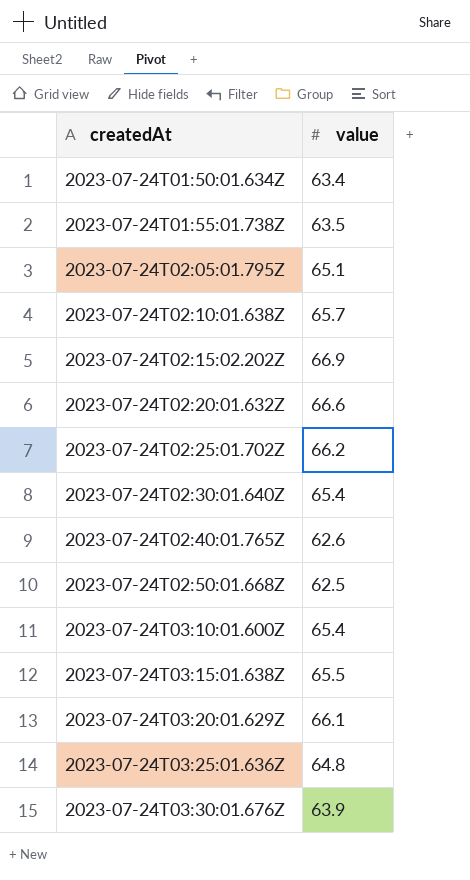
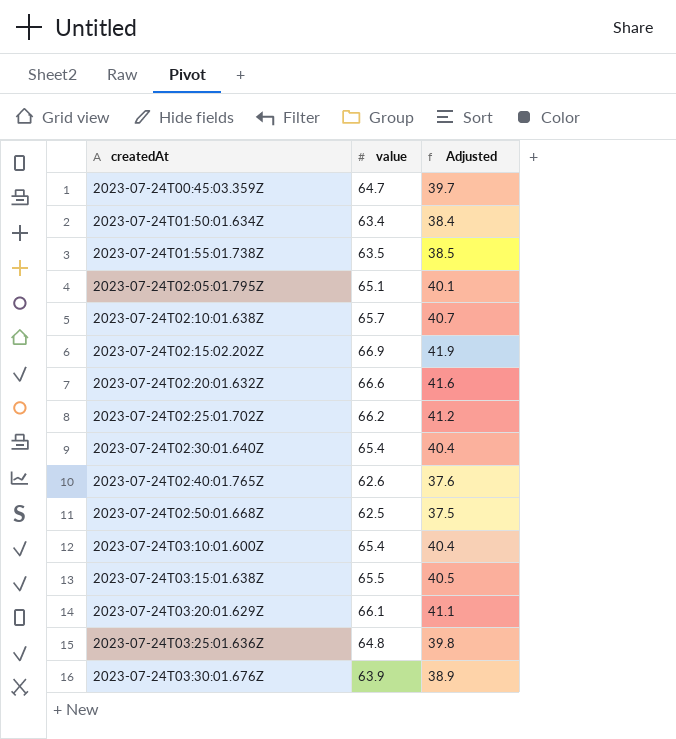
column Adjusted | formula: none -> [value] - 25
row 2023-07-24T00:45:03.359Z: none -> 64.7 | 39.7

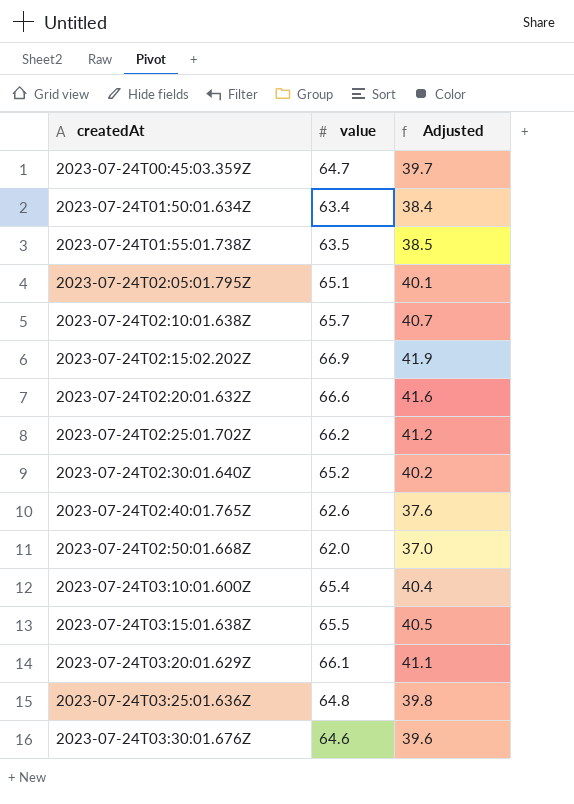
2023-07-24T02:30:01.640Z | value: 65.4 -> 65.2
2023-07-24T02:30:01.640Z | Adjusted: 40.4 -> 40.2
2023-07-24T02:50:01.668Z | value: 62.5 -> 62.0
2023-07-24T02:50:01.668Z | Adjusted: 37.5 -> 37.0
2023-07-24T03:30:01.676Z | value: 63.9 -> 64.6
2023-07-24T03:30:01.676Z | Adjusted: 38.9 -> 39.6

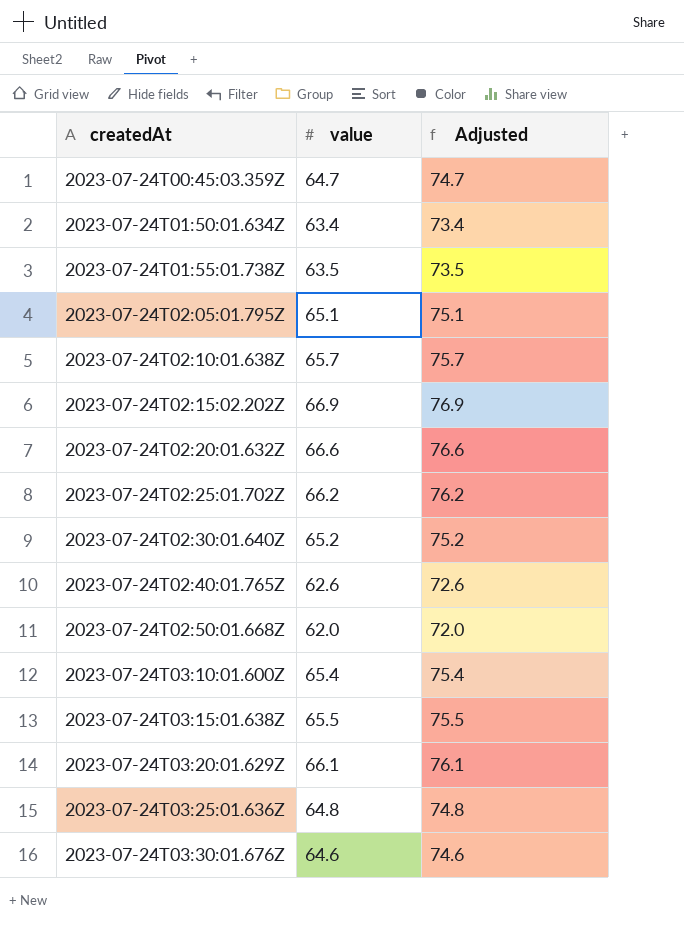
column Adjusted | formula: [value] - 25 -> [value] + 10

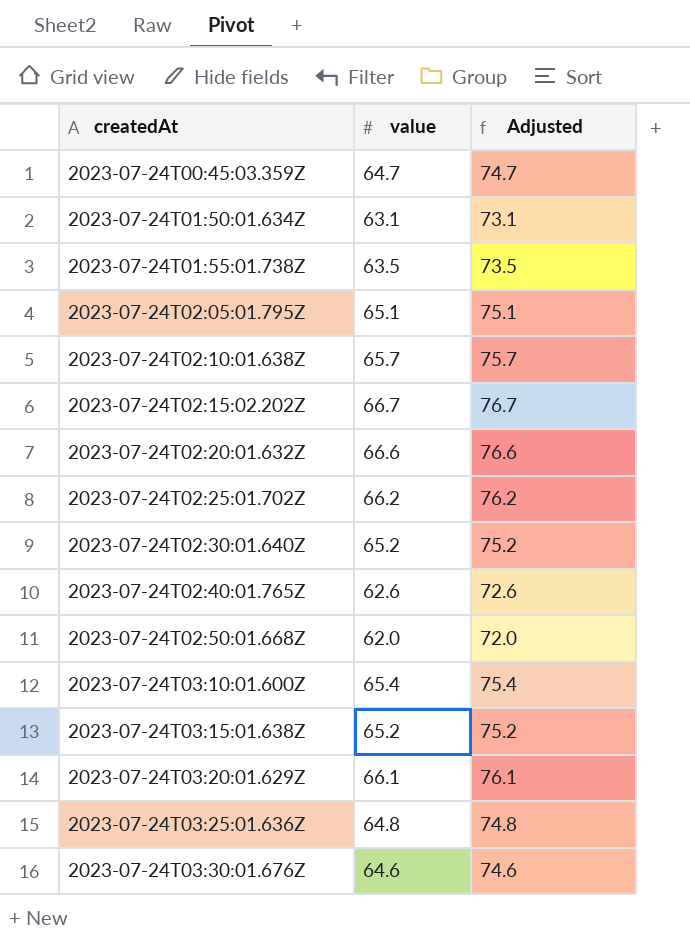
2023-07-24T01:50:01.634Z | value: 63.4 -> 63.1
2023-07-24T01:50:01.634Z | Adjusted: 73.4 -> 73.1
2023-07-24T02:15:02.202Z | value: 66.9 -> 66.7
2023-07-24T02:15:02.202Z | Adjusted: 76.9 -> 76.7
2023-07-24T03:15:01.638Z | value: 65.5 -> 65.2
2023-07-24T03:15:01.638Z | Adjusted: 75.5 -> 75.2

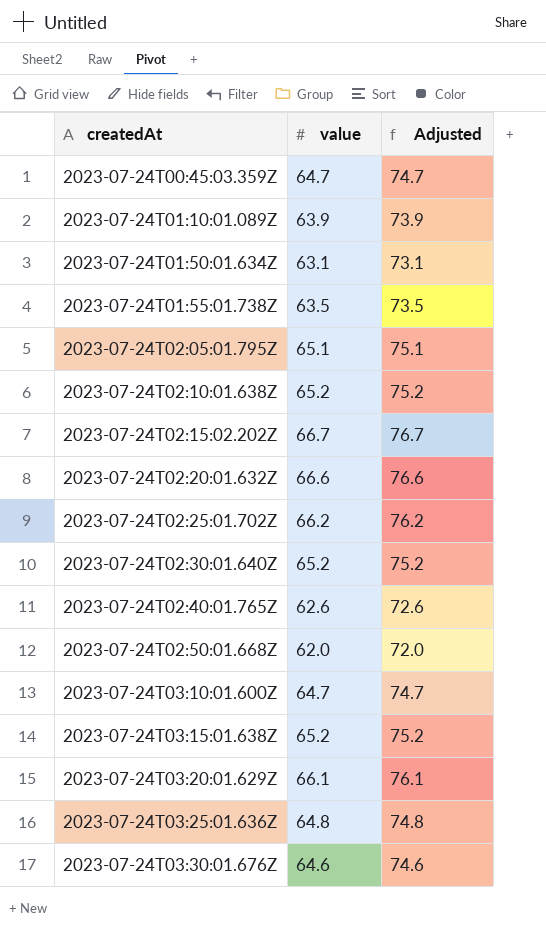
row 2023-07-24T01:10:01.089Z: none -> 63.9 | 73.9
2023-07-24T02:10:01.638Z | value: 65.7 -> 65.2
2023-07-24T02:10:01.638Z | Adjusted: 75.7 -> 75.2
2023-07-24T03:10:01.600Z | value: 65.4 -> 64.7
2023-07-24T03:10:01.600Z | Adjusted: 75.4 -> 74.7

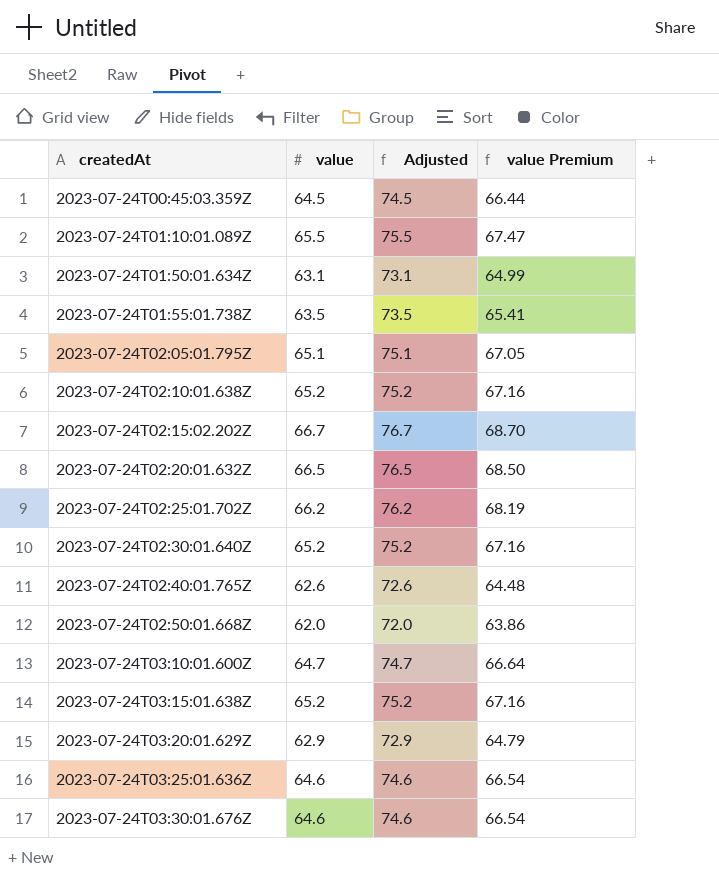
column value Premium | formula: none -> [value] * 1.03
2023-07-24T00:45:03.359Z | value: 64.7 -> 64.5
2023-07-24T00:45:03.359Z | Adjusted: 74.7 -> 74.5
2023-07-24T01:10:01.089Z | value: 63.9 -> 65.5
2023-07-24T01:10:01.089Z | Adjusted: 73.9 -> 75.5
2023-07-24T02:20:01.632Z | value: 66.6 -> 66.5
2023-07-24T02:20:01.632Z | Adjusted: 76.6 -> 76.5
2023-07-24T03:20:01.629Z | value: 66.1 -> 62.9
2023-07-24T03:20:01.629Z | Adjusted: 76.1 -> 72.9
2023-07-24T03:25:01.636Z | value: 64.8 -> 64.6
2023-07-24T03:25:01.636Z | Adjusted: 74.8 -> 74.6

